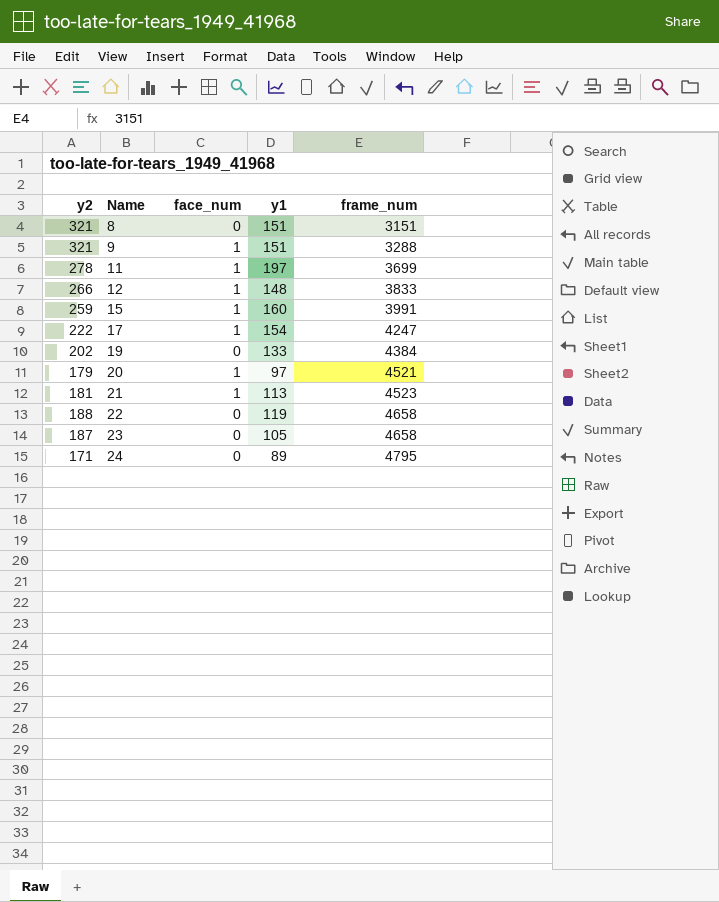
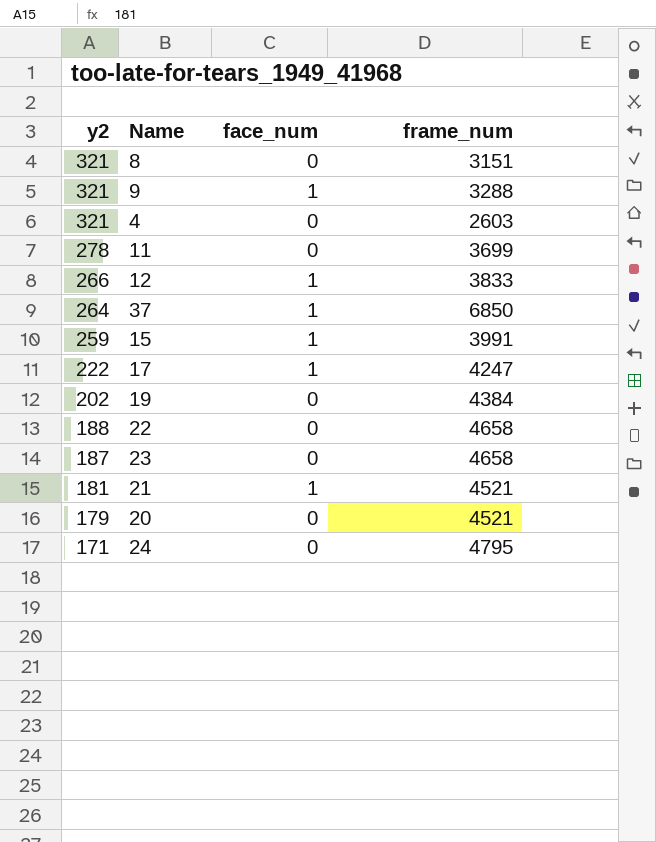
row order: Name ascending -> y2 descending
column y1 | position: 4 -> none
row 4: none -> 321 | 0 | 2603
11 | face_num: 1 -> 0
row 37: none -> 264 | 1 | 6850
21 | frame_num: 4523 -> 4521
20 | face_num: 1 -> 0

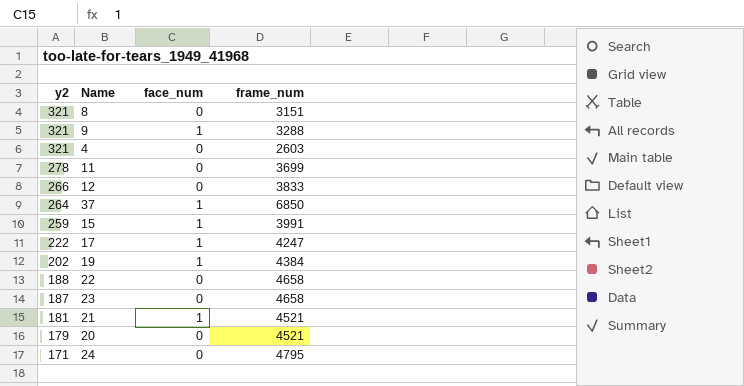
12 | face_num: 1 -> 0
19 | face_num: 0 -> 1

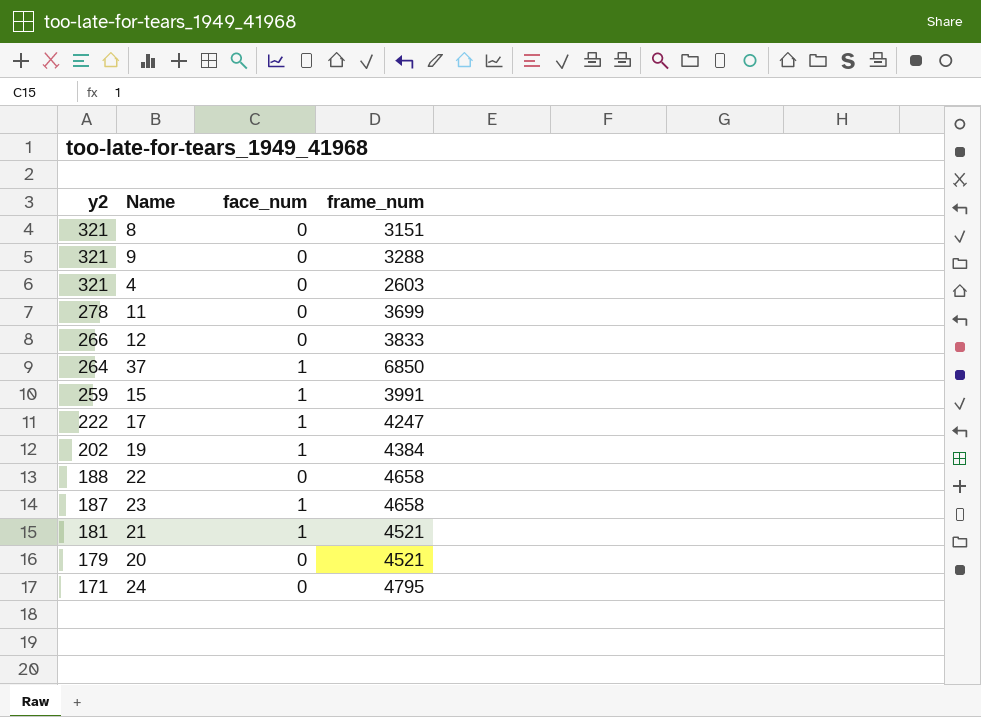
9 | face_num: 1 -> 0
23 | face_num: 0 -> 1

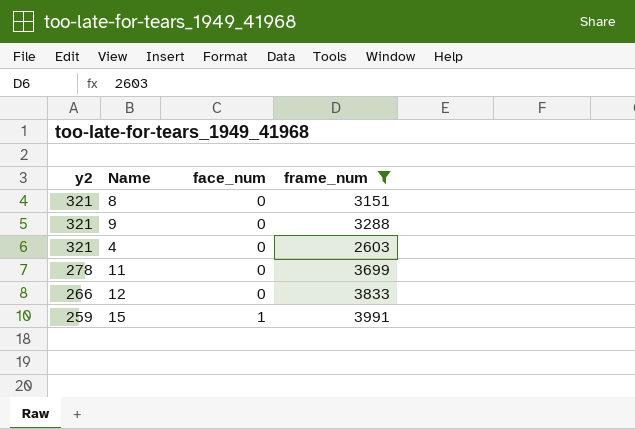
filter: none -> frame_num <= 3991

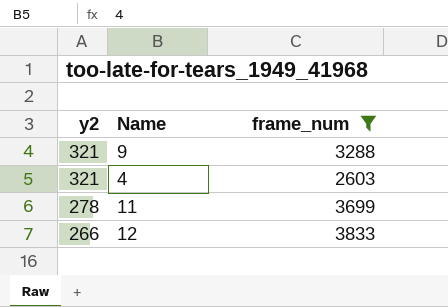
column face_num | position: 3 -> none
row 8: 321 | 0 | 3151 -> none
row 15: 259 | 1 | 3991 -> none

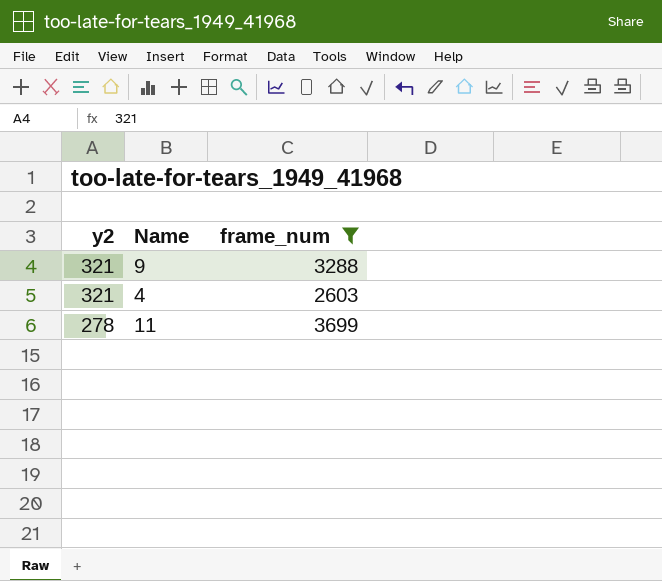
row 12: 266 | 3833 -> none

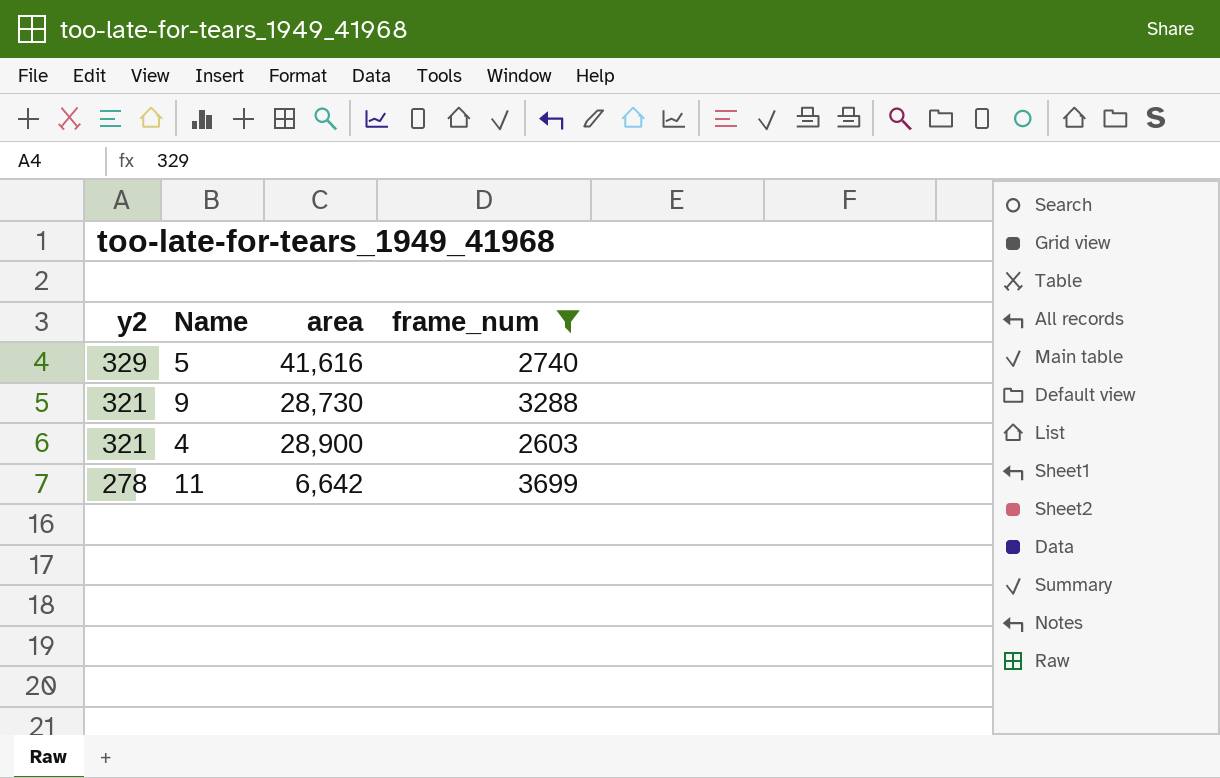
column area | position: none -> 3
row 5: none -> 329 | 41,616 | 2740

